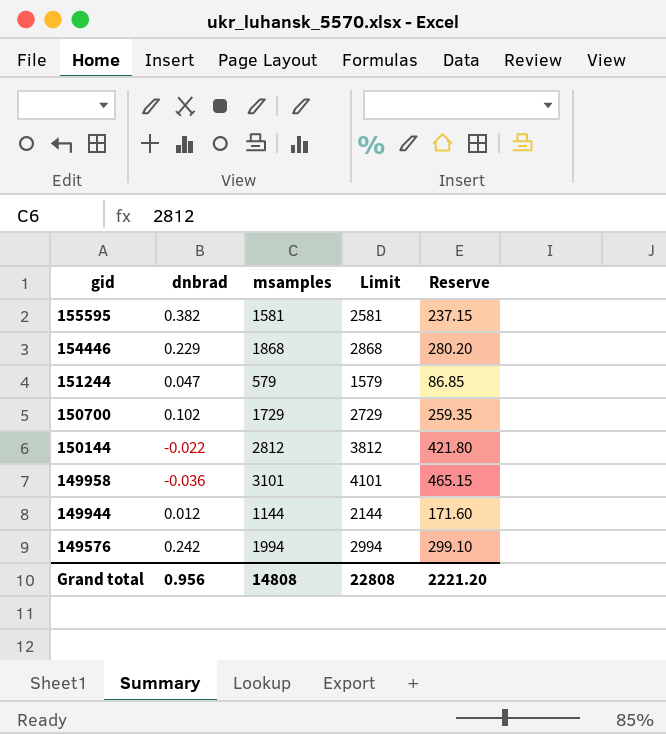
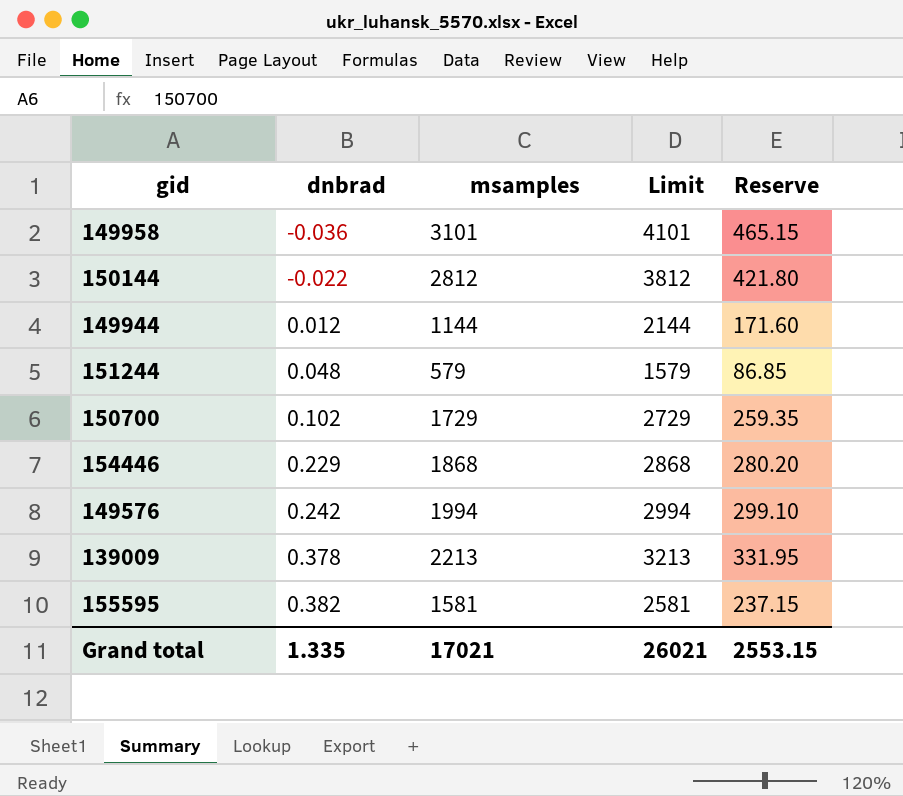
row order: gid descending -> dnbrad ascending
151244 | dnbrad: 0.047 -> 0.048
row 139009: none -> 0.378 | 2213 | 3213 | 331.95
Grand total | dnbrad: 0.956 -> 1.335
Grand total | msamples: 14808 -> 17021
Grand total | Limit: 22808 -> 26021
Grand total | Reserve: 2221.20 -> 2553.15

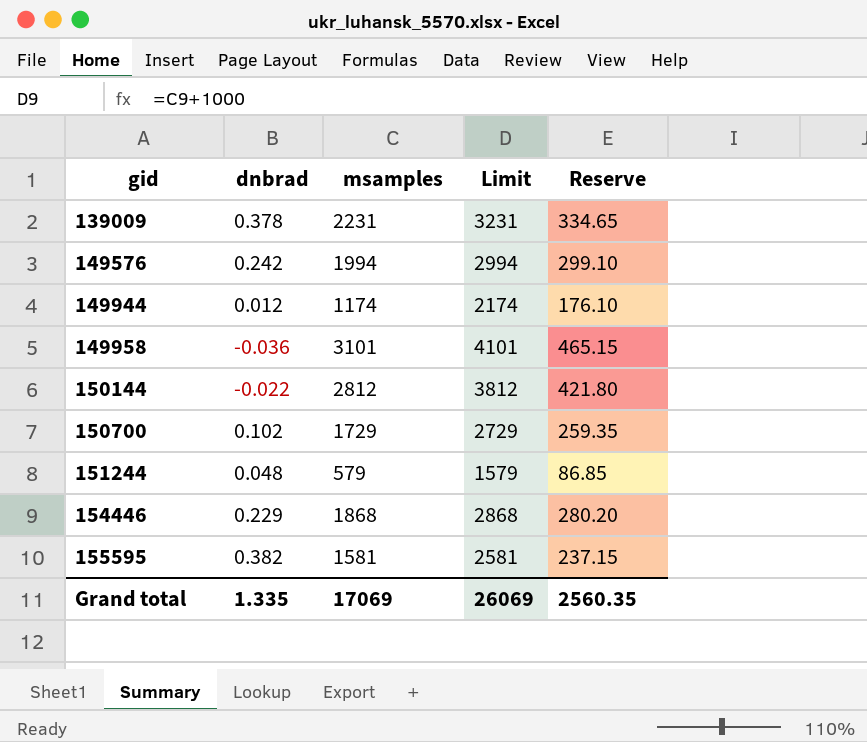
row order: dnbrad ascending -> gid ascending
139009 | msamples: 2213 -> 2231
139009 | Limit: 3213 -> 3231
139009 | Reserve: 331.95 -> 334.65
149944 | msamples: 1144 -> 1174
149944 | Limit: 2144 -> 2174
149944 | Reserve: 171.60 -> 176.10
Grand total | msamples: 17021 -> 17069
Grand total | Limit: 26021 -> 26069
Grand total | Reserve: 2553.15 -> 2560.35

